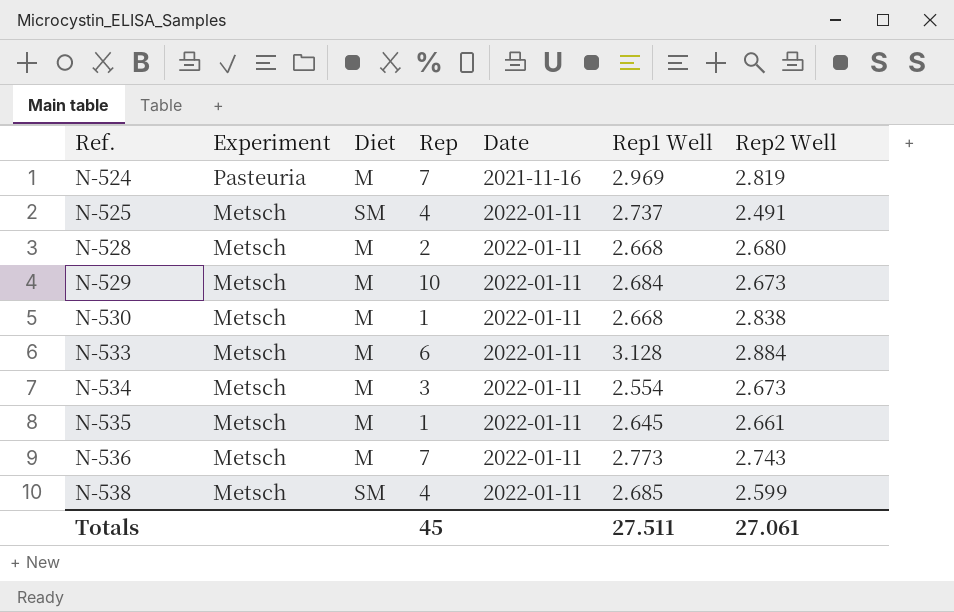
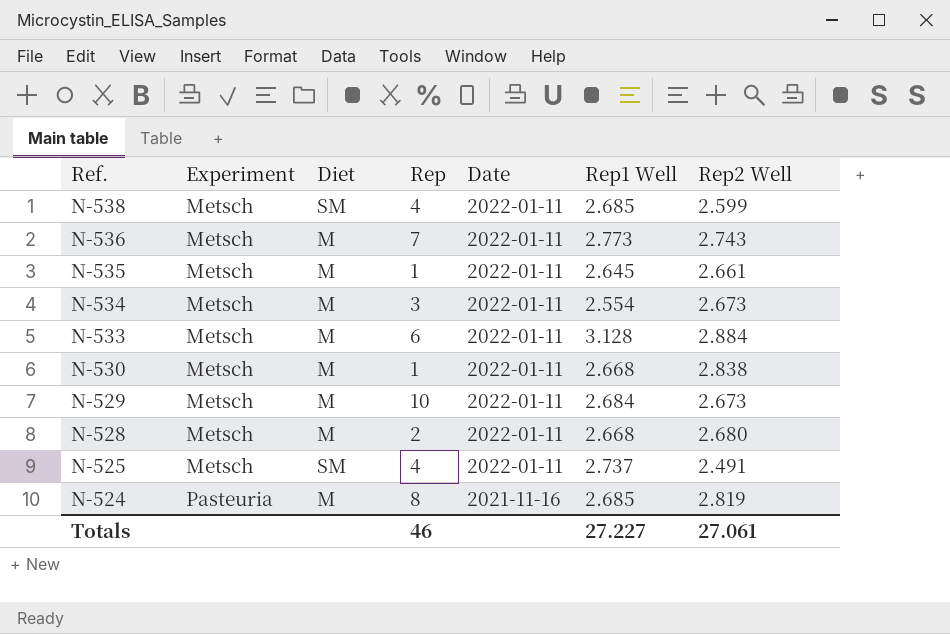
row order: Ref. ascending -> Ref. descending
N-524 | Rep: 7 -> 8
N-524 | Rep1 Well: 2.969 -> 2.685
Totals | Rep: 45 -> 46
Totals | Rep1 Well: 27.511 -> 27.227

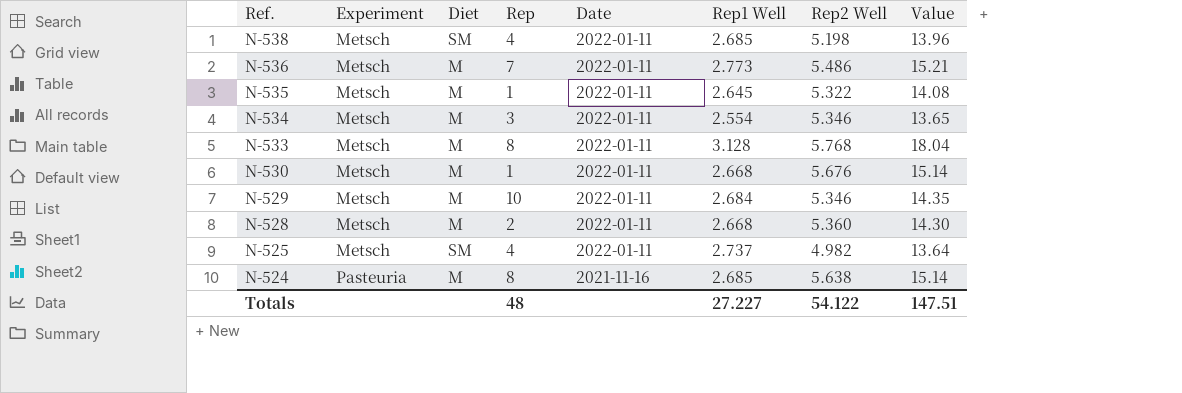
column Value | formula: none -> [Rep1 Well] * [Rep2 Well]
N-538 | Rep2 Well: 2.599 -> 5.198
N-536 | Rep2 Well: 2.743 -> 5.486
N-535 | Rep2 Well: 2.661 -> 5.322
N-534 | Rep2 Well: 2.673 -> 5.346
N-533 | Rep: 6 -> 8
N-533 | Rep2 Well: 2.884 -> 5.768
N-530 | Rep2 Well: 2.838 -> 5.676
N-529 | Rep2 Well: 2.673 -> 5.346
N-528 | Rep2 Well: 2.680 -> 5.360
N-525 | Rep2 Well: 2.491 -> 4.982
N-524 | Rep2 Well: 2.819 -> 5.638
Totals | Rep: 46 -> 48
Totals | Rep2 Well: 27.061 -> 54.122

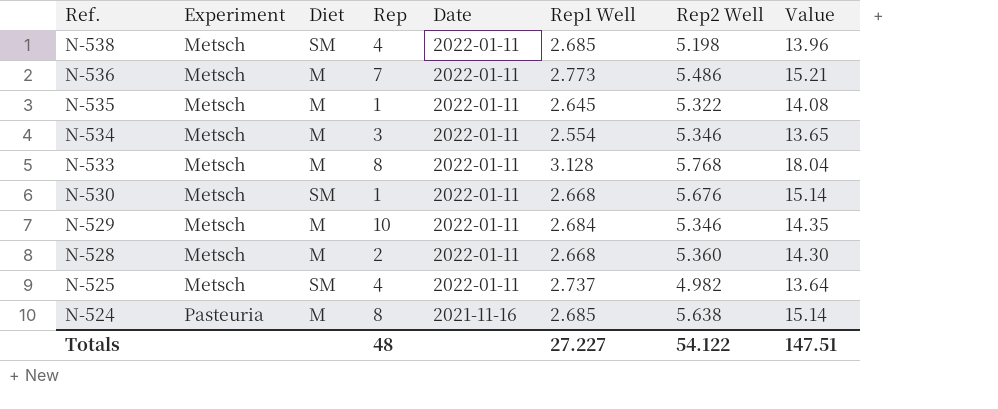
N-530 | Diet: M -> SM

